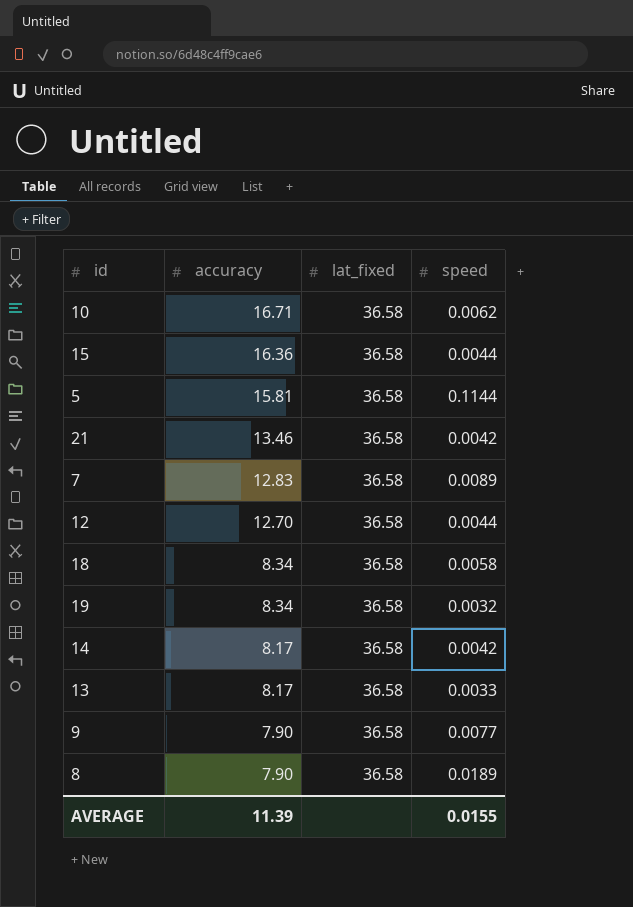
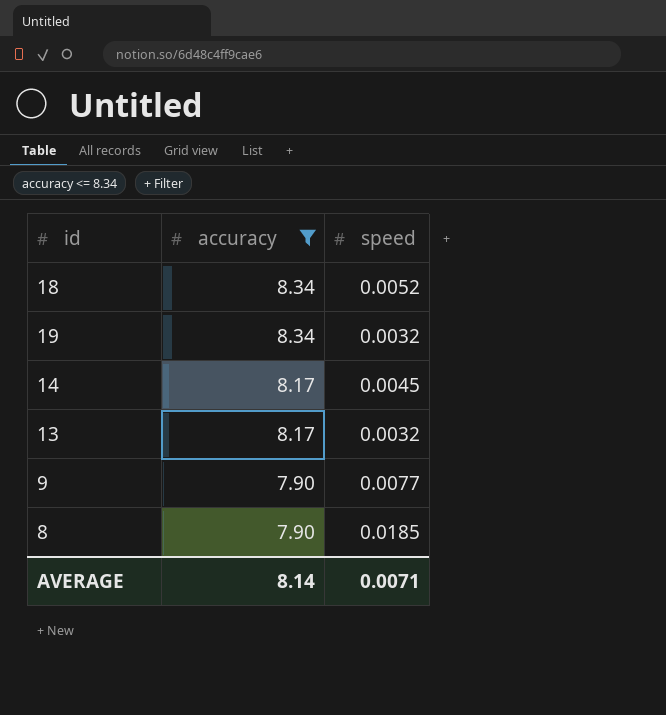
filter: none -> accuracy <= 8.34
column lat_fixed | position: 3 -> none
18 | speed: 0.0058 -> 0.0052
14 | speed: 0.0042 -> 0.0045
13 | speed: 0.0033 -> 0.0032
8 | speed: 0.0189 -> 0.0185
AVERAGE | accuracy: 11.39 -> 8.14
AVERAGE | speed: 0.0155 -> 0.0071

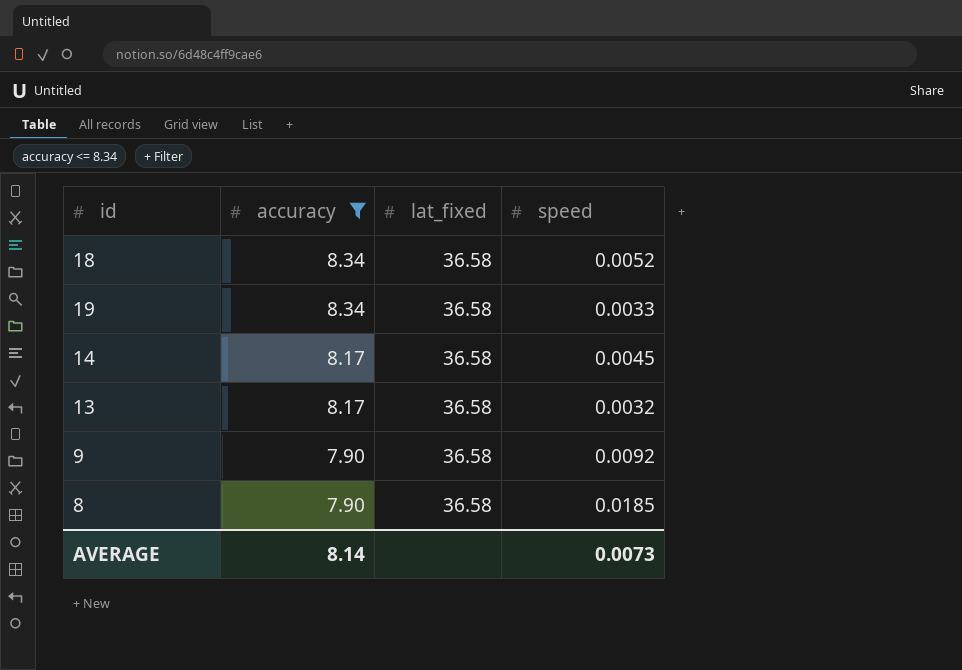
column lat_fixed | position: none -> 3
19 | speed: 0.0032 -> 0.0033
9 | speed: 0.0077 -> 0.0092
AVERAGE | speed: 0.0071 -> 0.0073

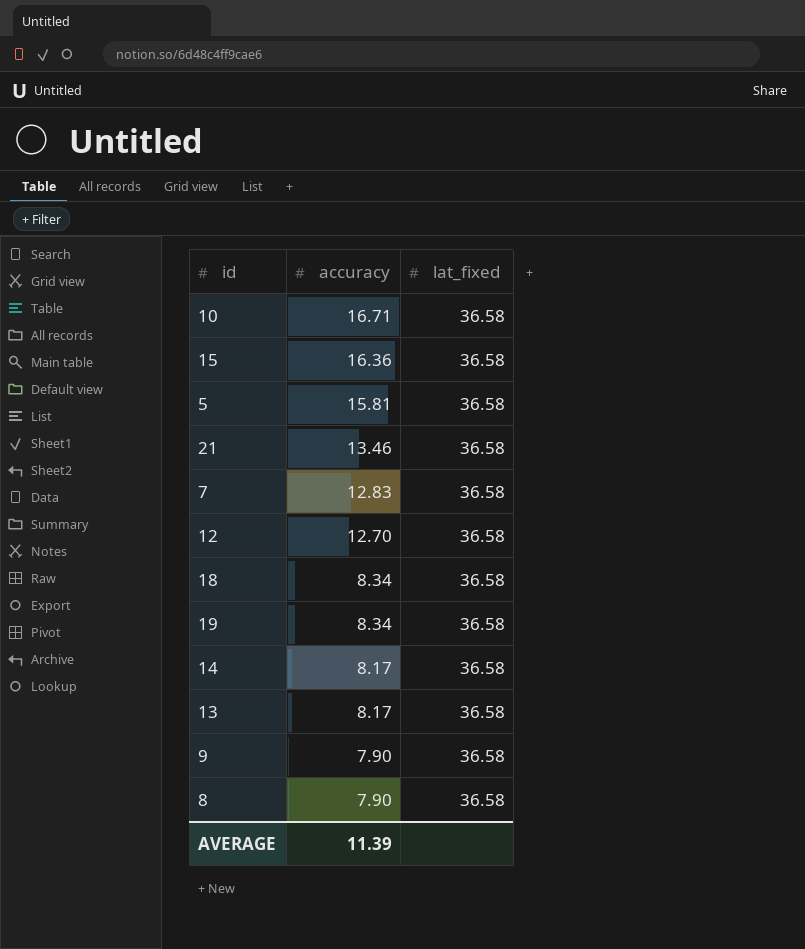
filter: accuracy <= 8.34 -> none
column speed | position: 4 -> none
AVERAGE | accuracy: 8.14 -> 11.39

